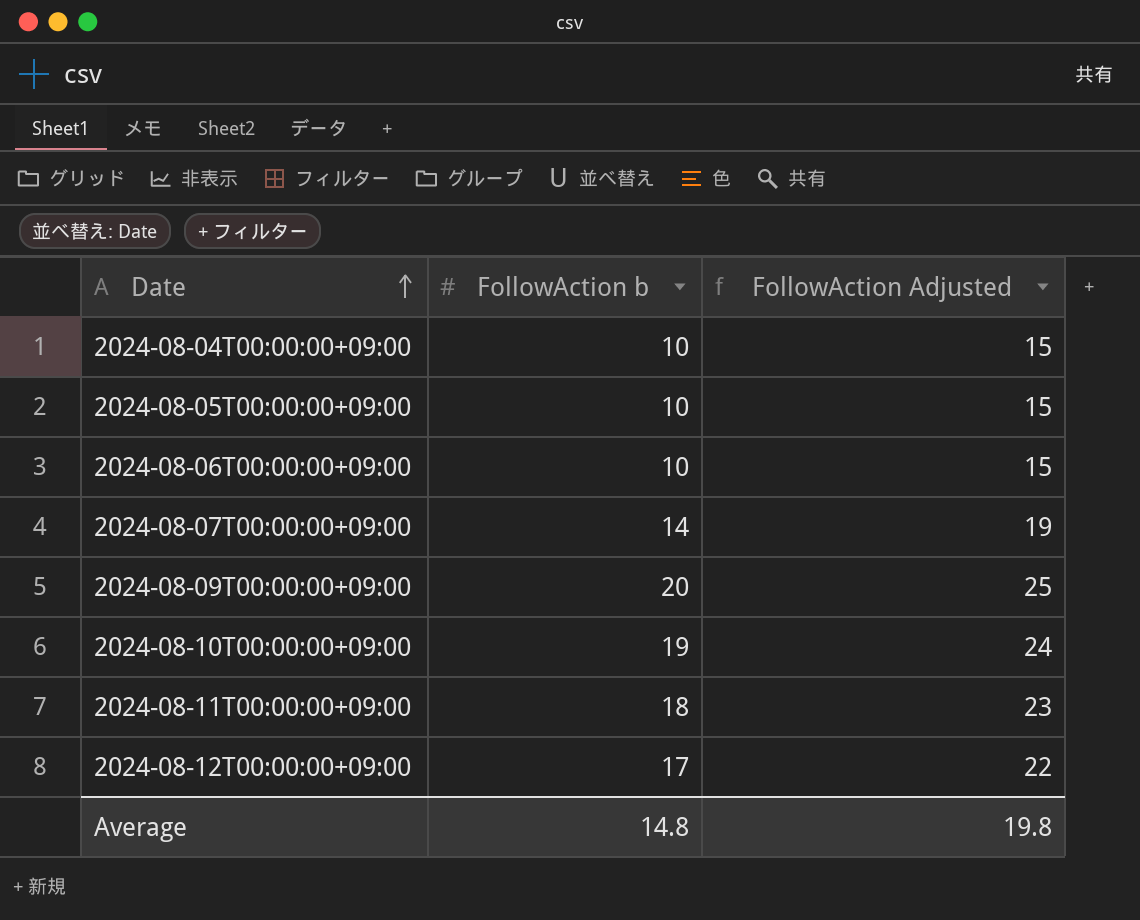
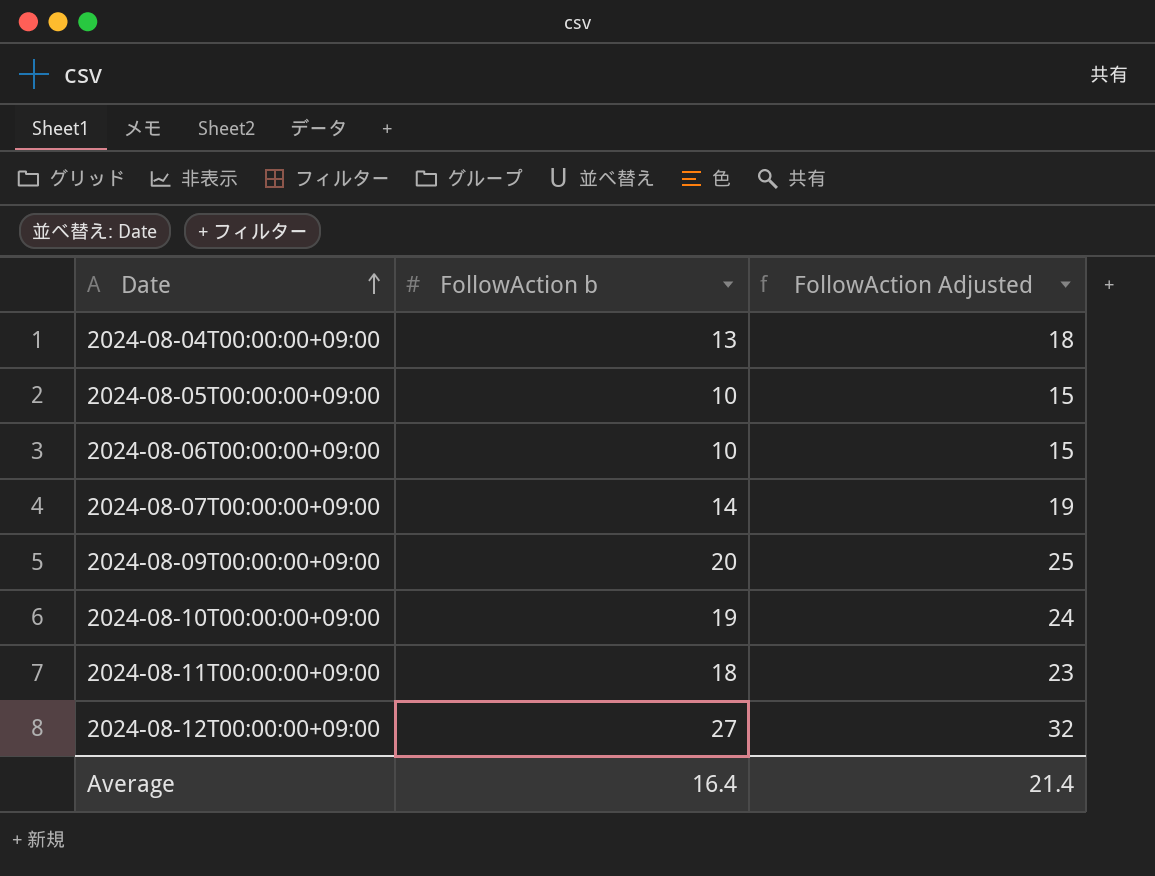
2024-08-04T00:00:00+09:00 | FollowAction b: 10 -> 13
2024-08-04T00:00:00+09:00 | FollowAction Adjusted: 15 -> 18
2024-08-12T00:00:00+09:00 | FollowAction b: 17 -> 27
2024-08-12T00:00:00+09:00 | FollowAction Adjusted: 22 -> 32
Average | FollowAction b: 14.8 -> 16.4
Average | FollowAction Adjusted: 19.8 -> 21.4

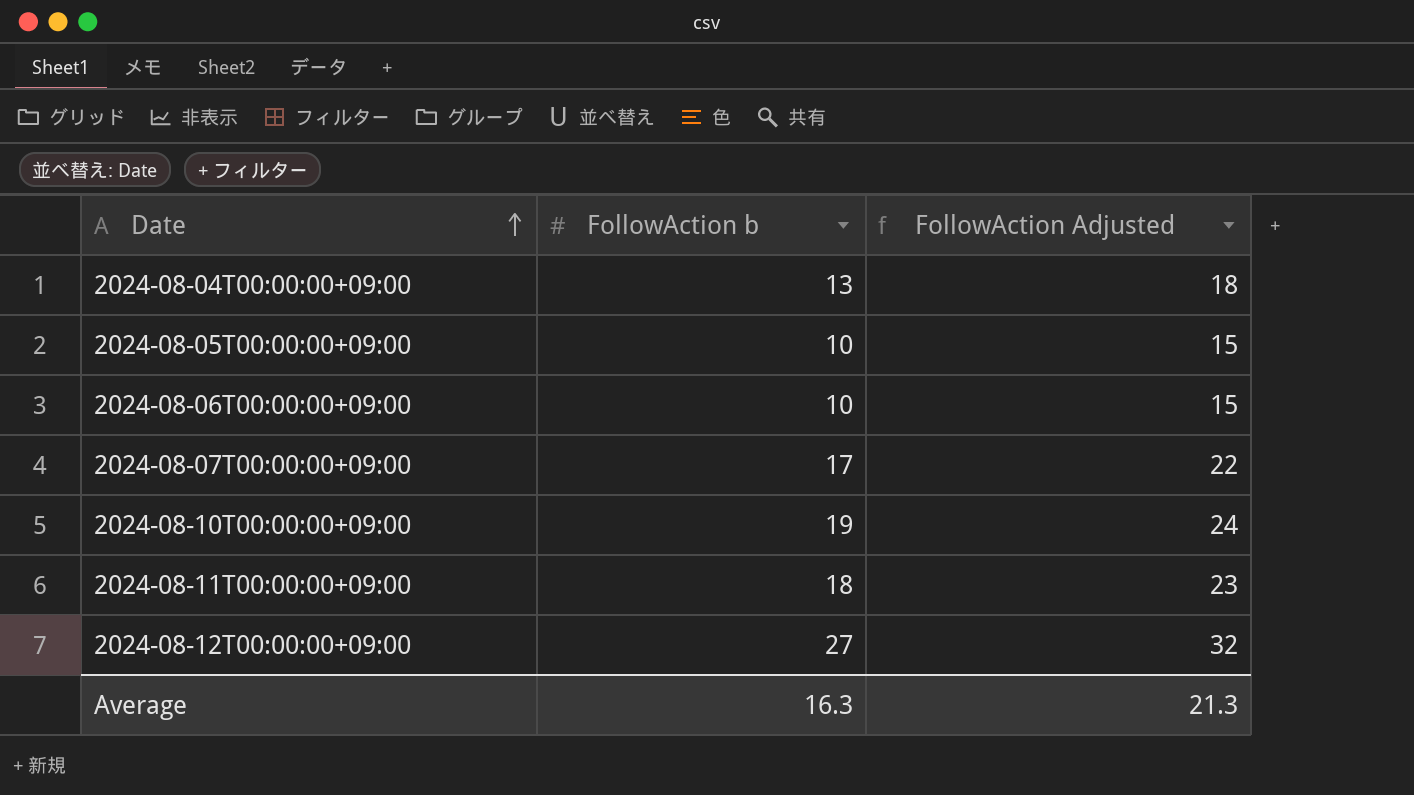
row 2024-08-09T00:00:00+09:00: 20 | 25 -> none
2024-08-07T00:00:00+09:00 | FollowAction b: 14 -> 17
2024-08-07T00:00:00+09:00 | FollowAction Adjusted: 19 -> 22
Average | FollowAction b: 16.4 -> 16.3
Average | FollowAction Adjusted: 21.4 -> 21.3

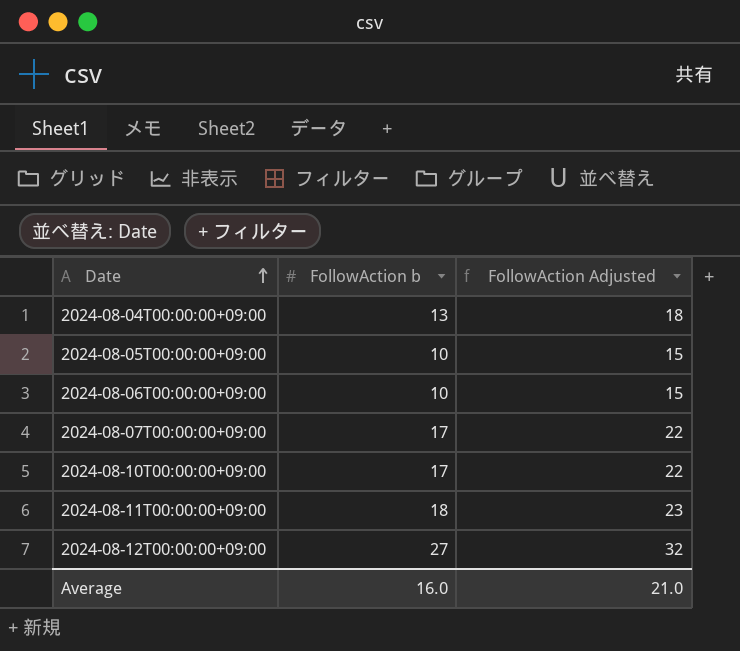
2024-08-10T00:00:00+09:00 | FollowAction b: 19 -> 17
2024-08-10T00:00:00+09:00 | FollowAction Adjusted: 24 -> 22
Average | FollowAction b: 16.3 -> 16.0
Average | FollowAction Adjusted: 21.3 -> 21.0

